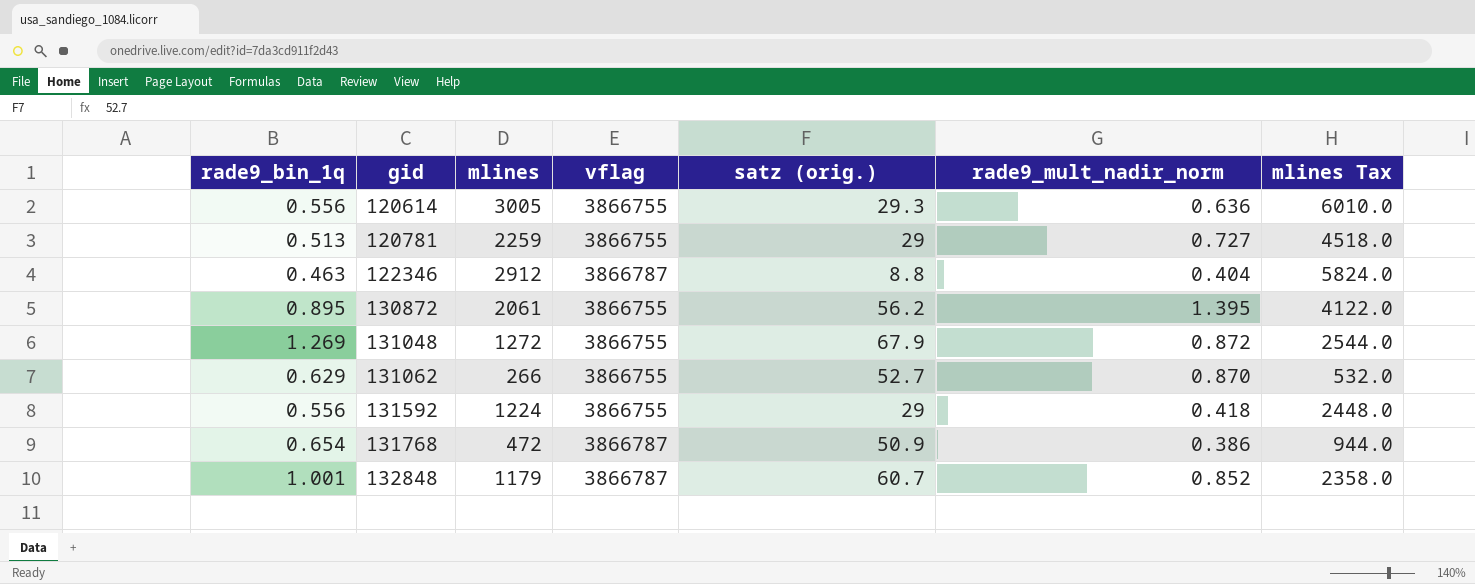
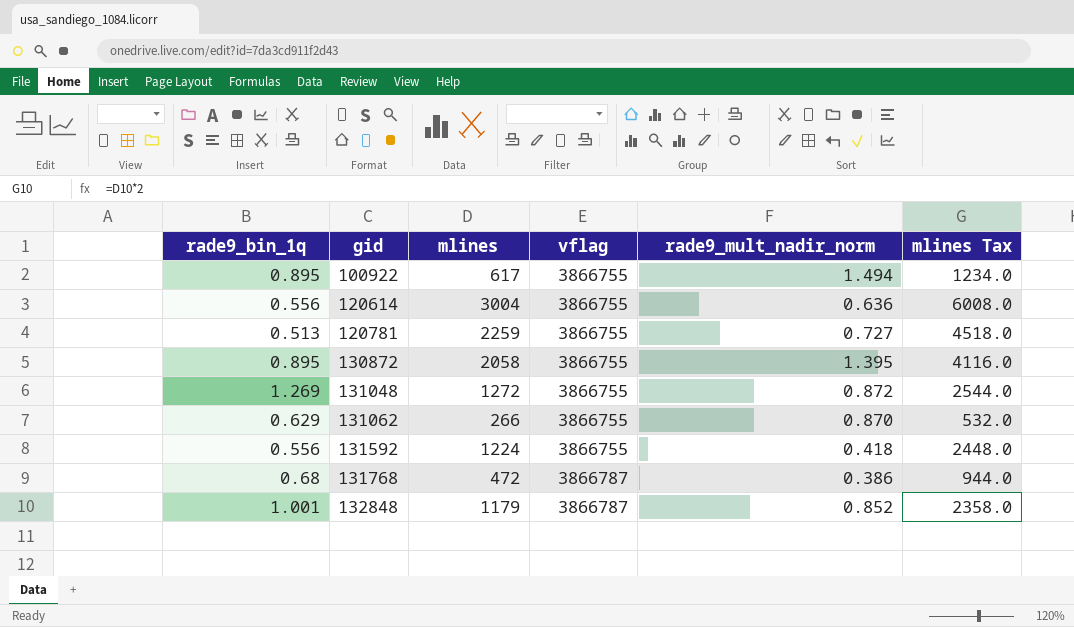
column satz (orig.) | position: 5 -> none
row 122346: 0.463 | 2912 | 3866787 | 8.8 | 0.404 | 5824.0 -> none
row 100922: none -> 0.895 | 617 | 3866755 | 1.494 | 1234.0
120614 | mlines: 3005 -> 3004
120614 | mlines Tax: 6010.0 -> 6008.0
130872 | mlines: 2061 -> 2058
130872 | mlines Tax: 4122.0 -> 4116.0
131768 | rade9_bin_1q: 0.654 -> 0.68

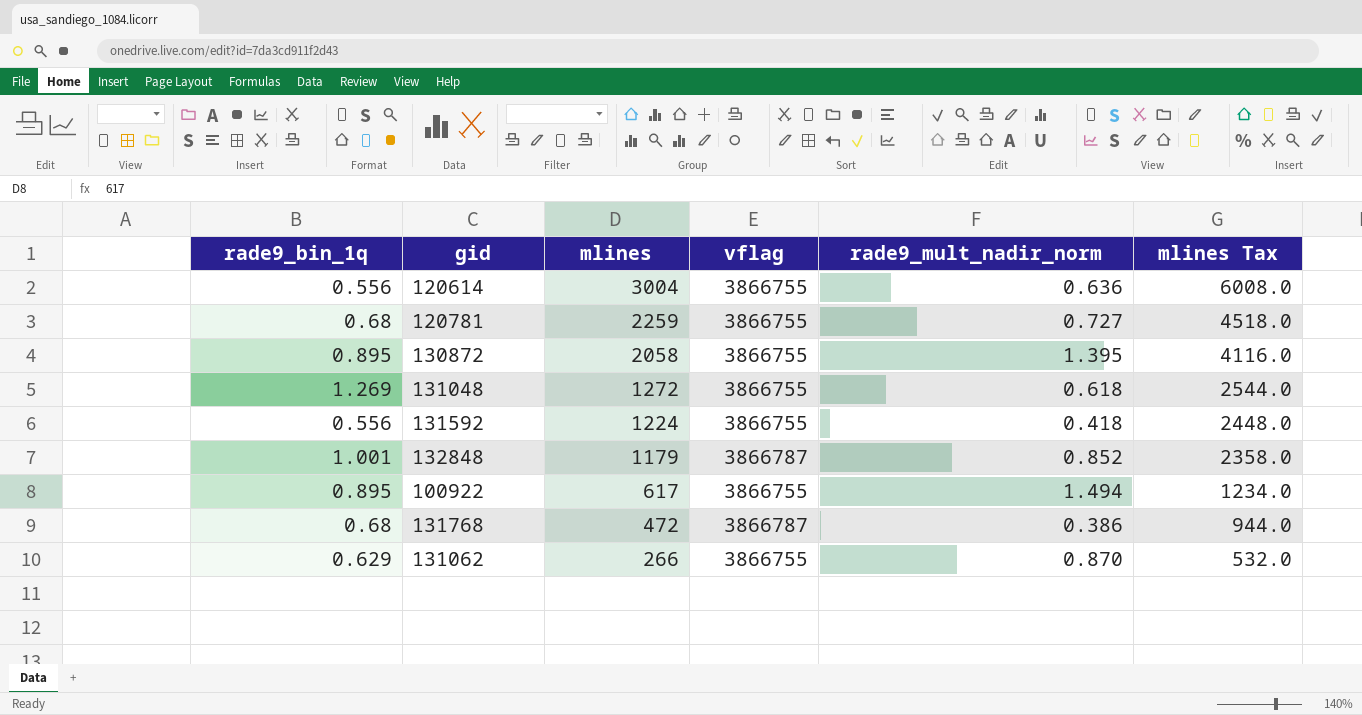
row order: gid ascending -> mlines descending
120781 | rade9_bin_1q: 0.513 -> 0.68
131048 | rade9_mult_nadir_norm: 0.872 -> 0.618

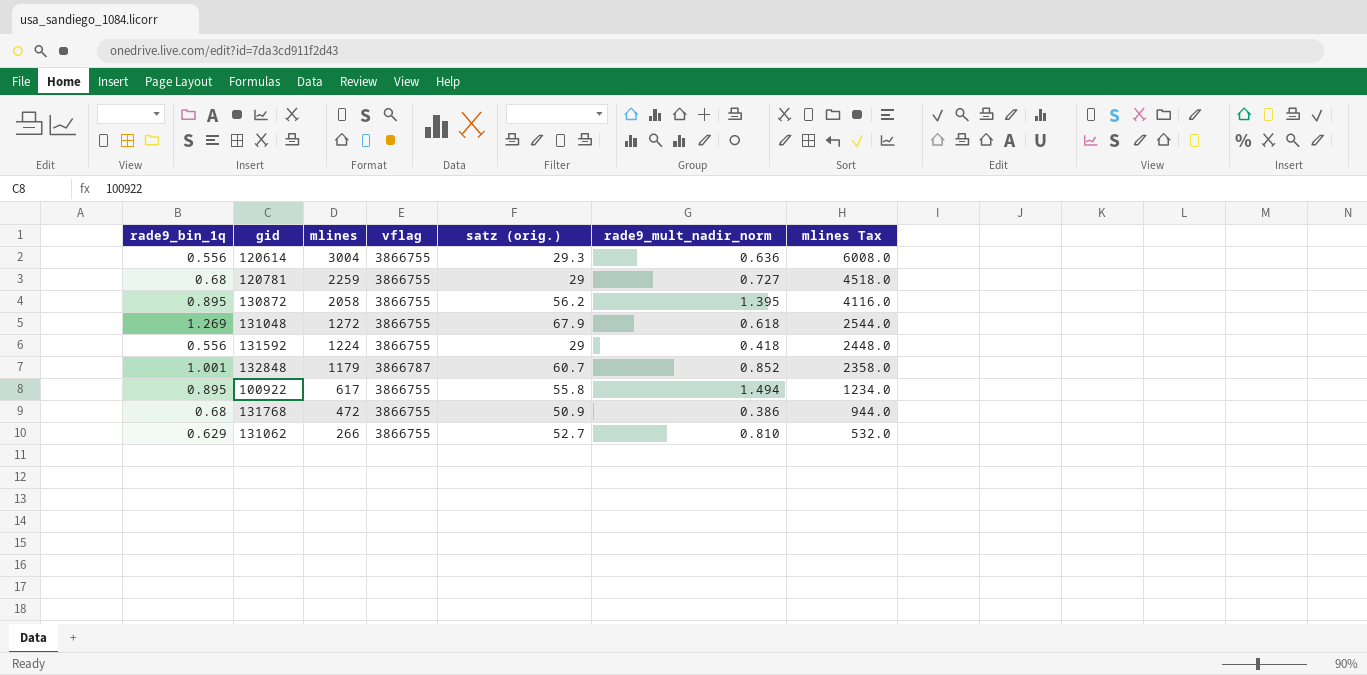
column satz (orig.) | position: none -> 5
131768 | vflag: 3866787 -> 3866755
131062 | rade9_mult_nadir_norm: 0.870 -> 0.810

